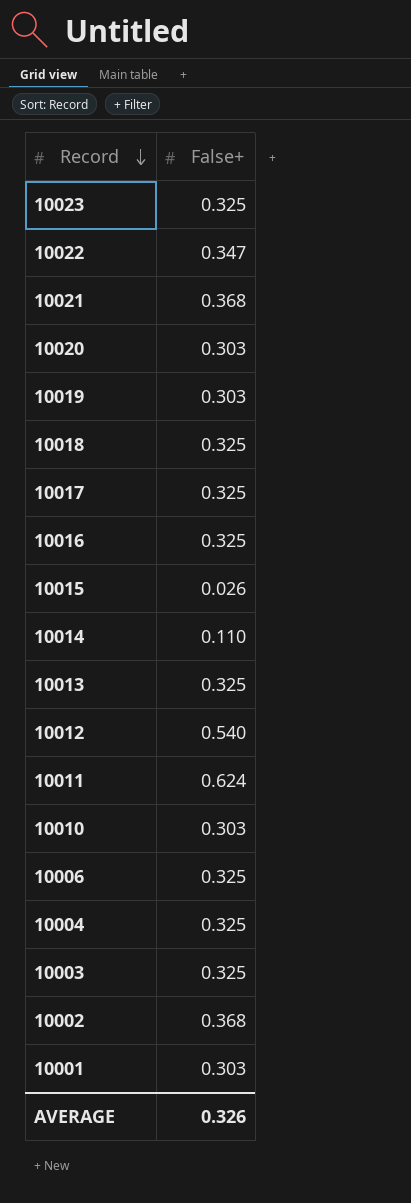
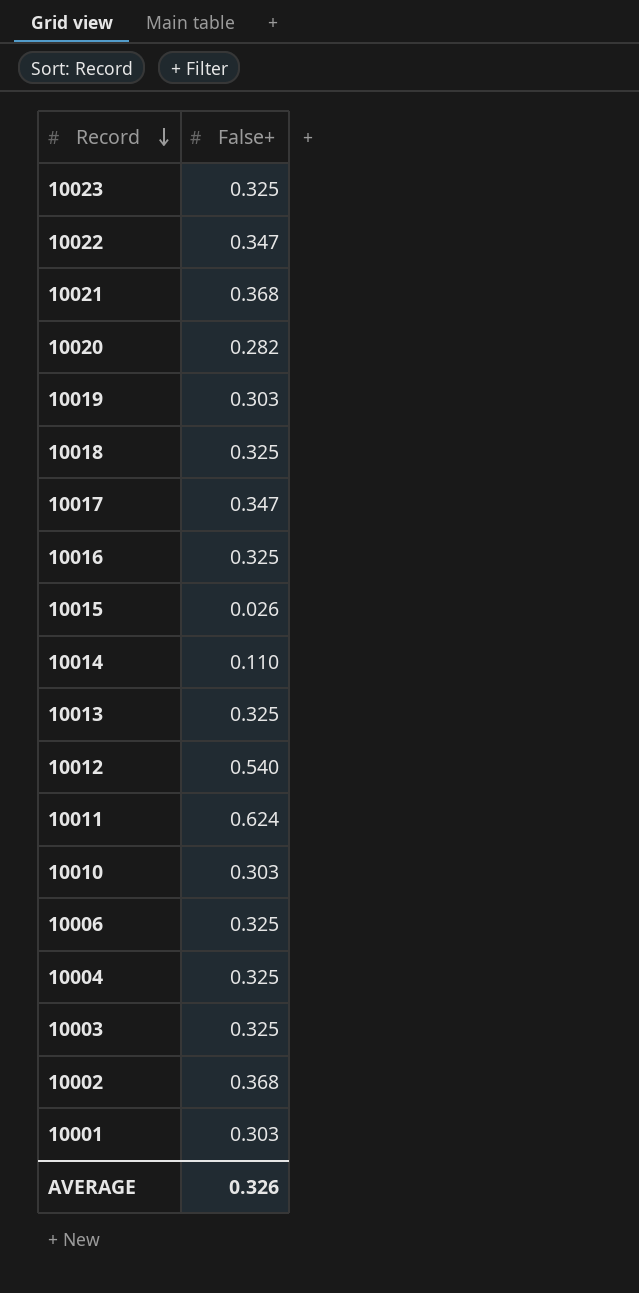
10020 | False+: 0.303 -> 0.282
10017 | False+: 0.325 -> 0.347

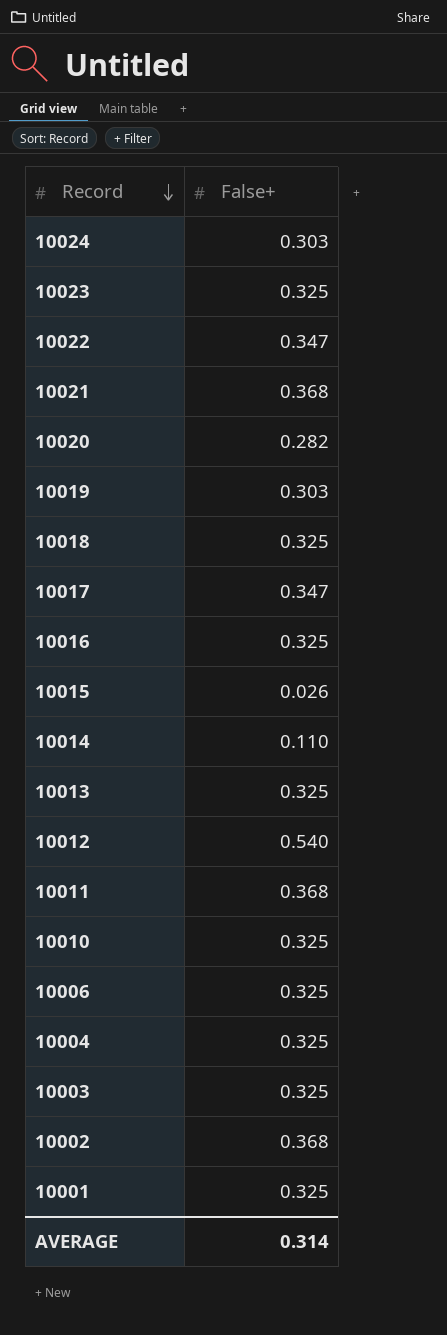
row 10024: none -> 0.303
10011 | False+: 0.624 -> 0.368
10010 | False+: 0.303 -> 0.325
10001 | False+: 0.303 -> 0.325
AVERAGE | False+: 0.326 -> 0.314

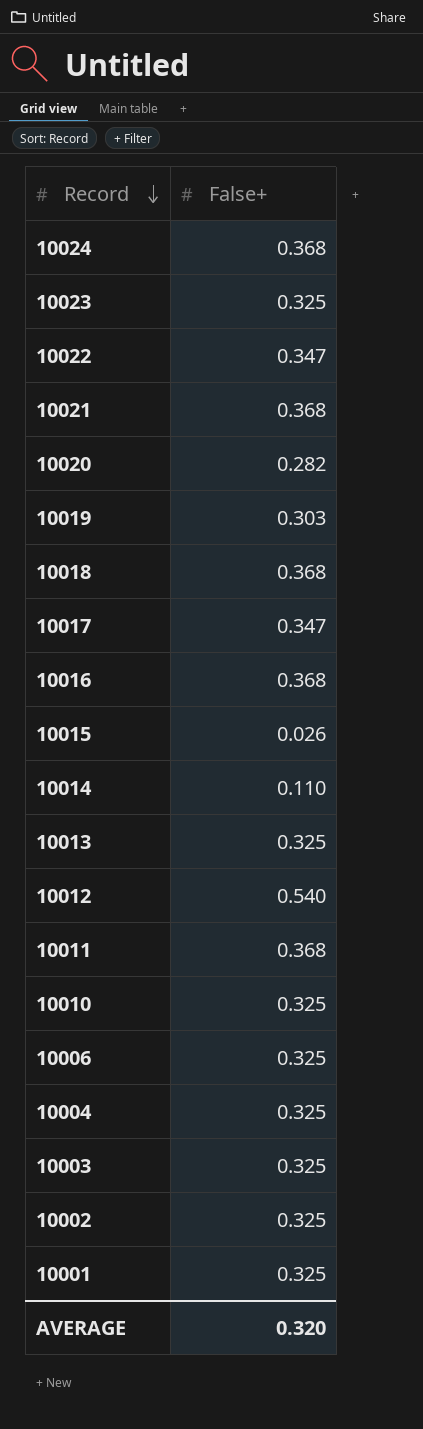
10024 | False+: 0.303 -> 0.368
10018 | False+: 0.325 -> 0.368
10016 | False+: 0.325 -> 0.368
10002 | False+: 0.368 -> 0.325
AVERAGE | False+: 0.314 -> 0.320

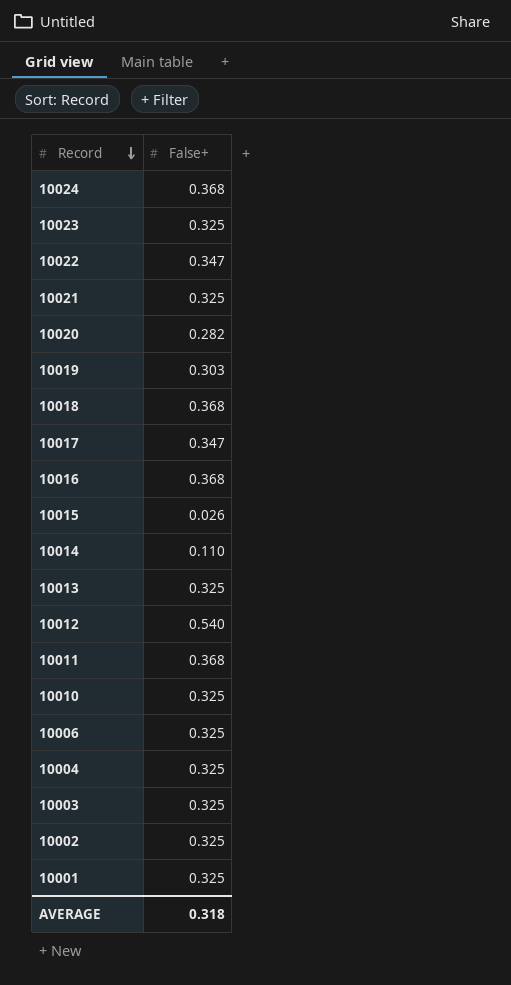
10021 | False+: 0.368 -> 0.325
AVERAGE | False+: 0.320 -> 0.318

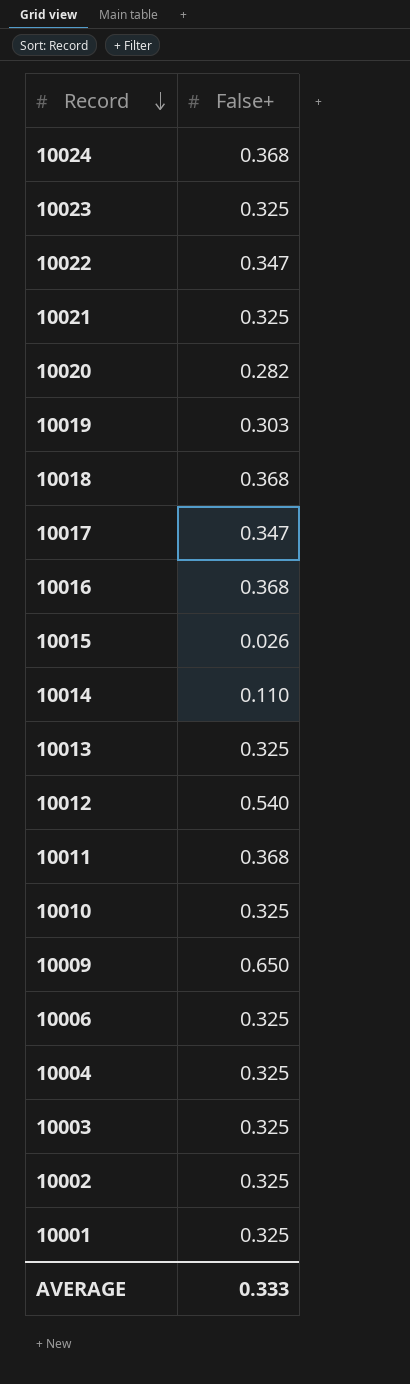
row 10009: none -> 0.650
AVERAGE | False+: 0.318 -> 0.333

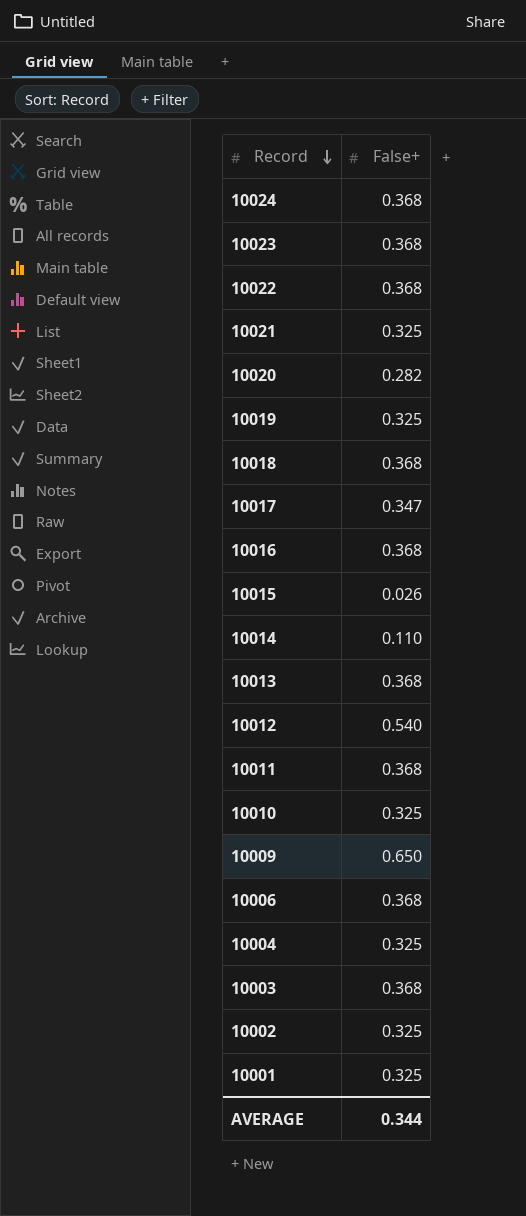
10023 | False+: 0.325 -> 0.368
10022 | False+: 0.347 -> 0.368
10019 | False+: 0.303 -> 0.325
10013 | False+: 0.325 -> 0.368
10006 | False+: 0.325 -> 0.368
10003 | False+: 0.325 -> 0.368
AVERAGE | False+: 0.333 -> 0.344

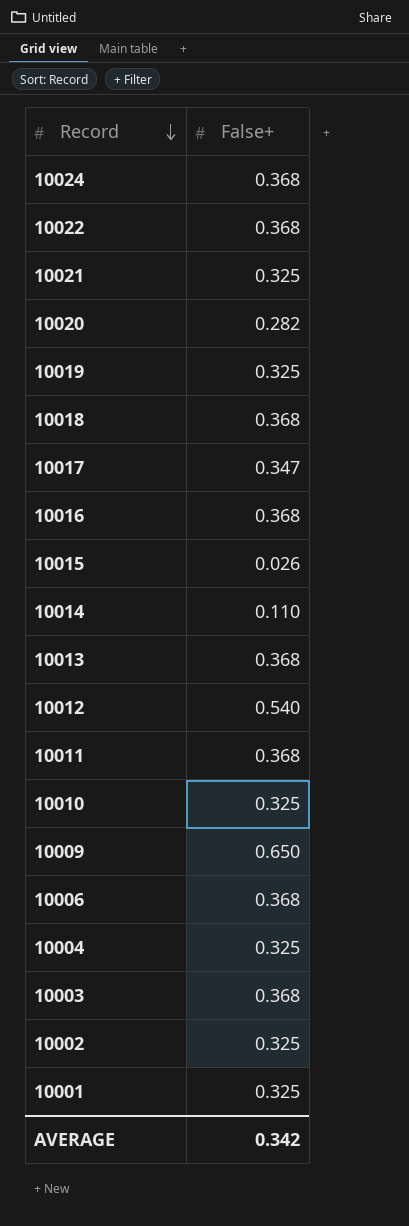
row 10023: 0.368 -> none
AVERAGE | False+: 0.344 -> 0.342

